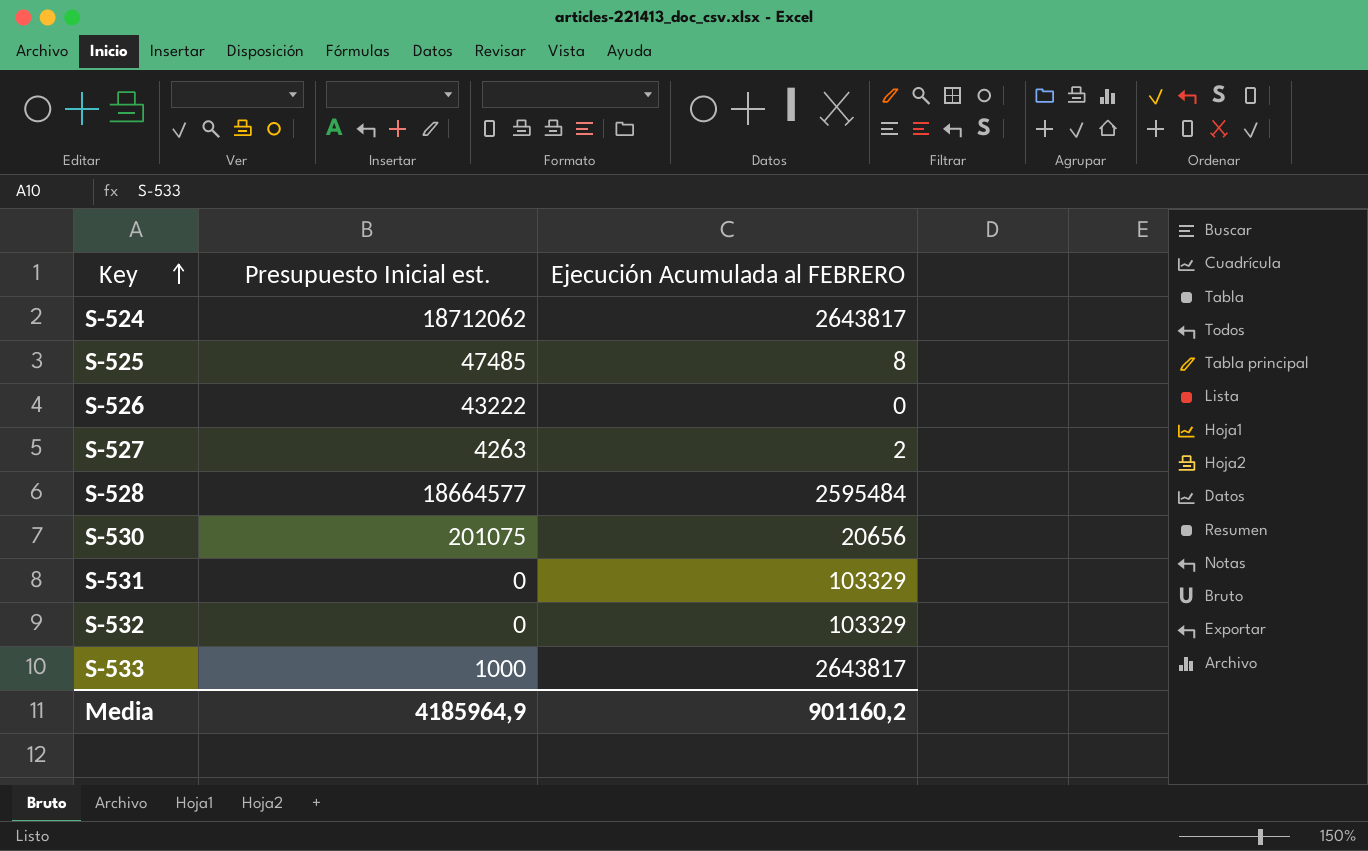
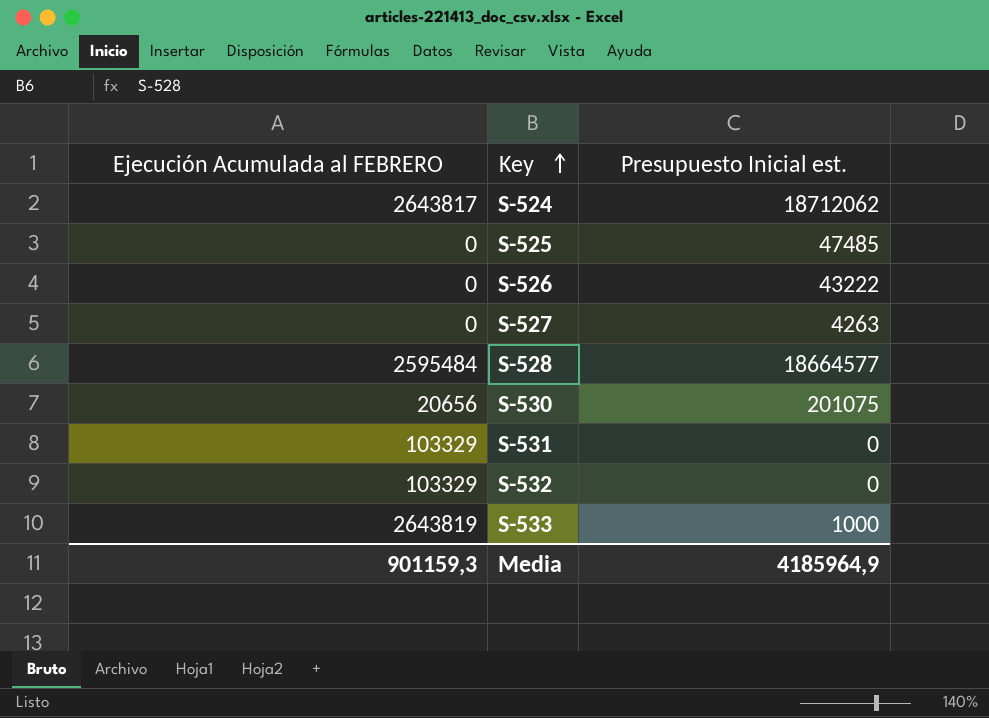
column Ejecución Acumulada al FEBRERO | position: 3 -> 1
S-525 | Ejecución Acumulada al FEBRERO: 8 -> 0
S-527 | Ejecución Acumulada al FEBRERO: 2 -> 0
S-533 | Ejecución Acumulada al FEBRERO: 2643817 -> 2643819
Media | Ejecución Acumulada al FEBRERO: 901160,2 -> 901159,3

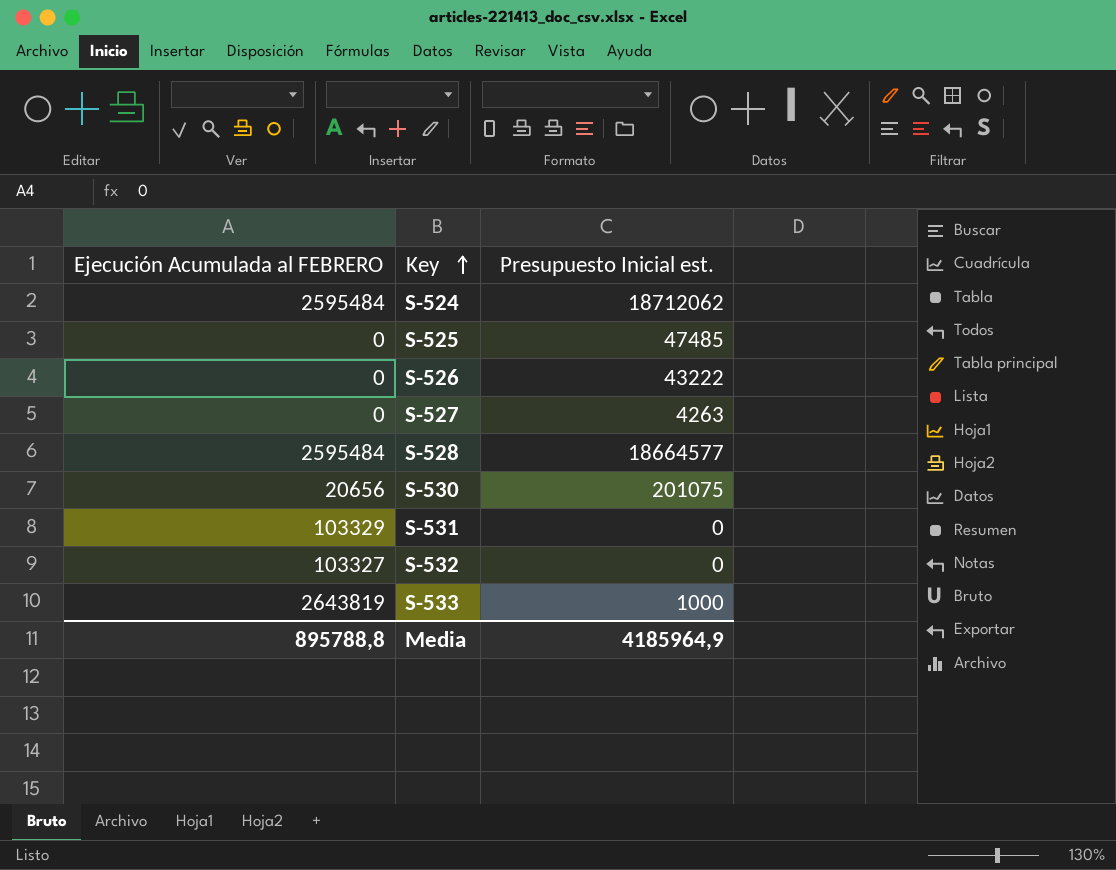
S-524 | Ejecución Acumulada al FEBRERO: 2643817 -> 2595484
S-532 | Ejecución Acumulada al FEBRERO: 103329 -> 103327
Media | Ejecución Acumulada al FEBRERO: 901159,3 -> 895788,8

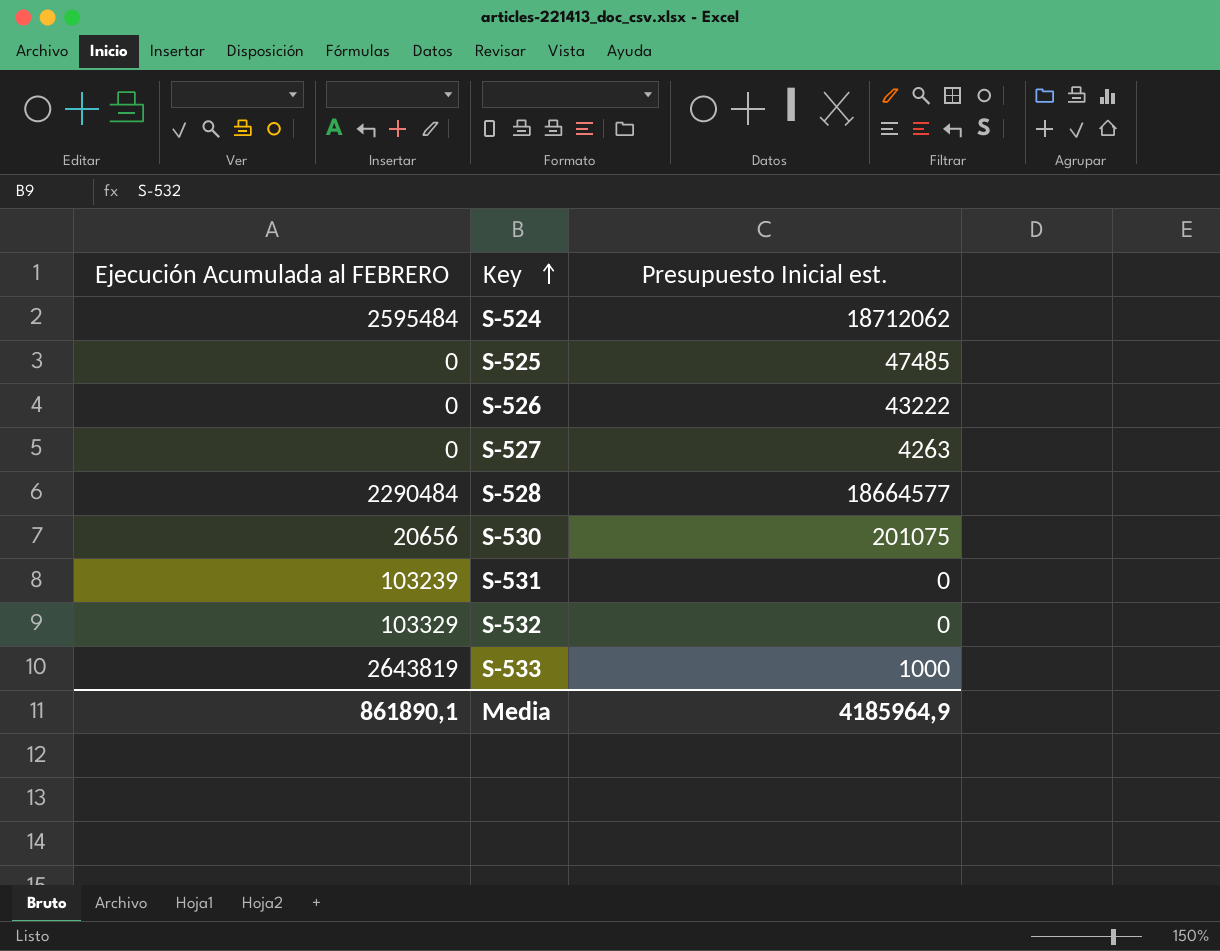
S-528 | Ejecución Acumulada al FEBRERO: 2595484 -> 2290484
S-531 | Ejecución Acumulada al FEBRERO: 103329 -> 103239
S-532 | Ejecución Acumulada al FEBRERO: 103327 -> 103329
Media | Ejecución Acumulada al FEBRERO: 895788,8 -> 861890,1

